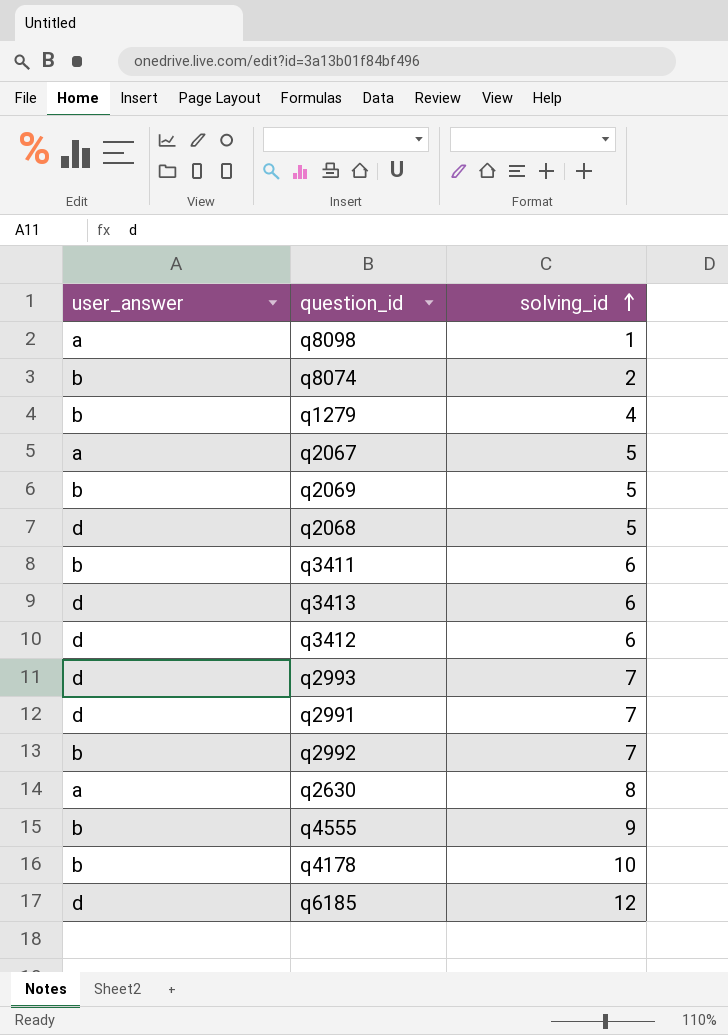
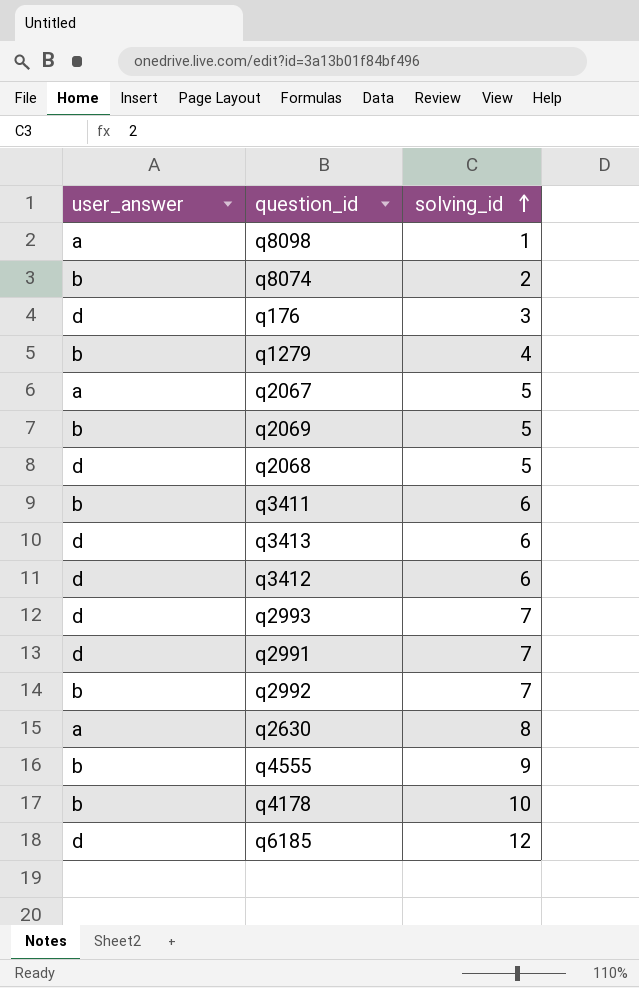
row q176: none -> d | 3

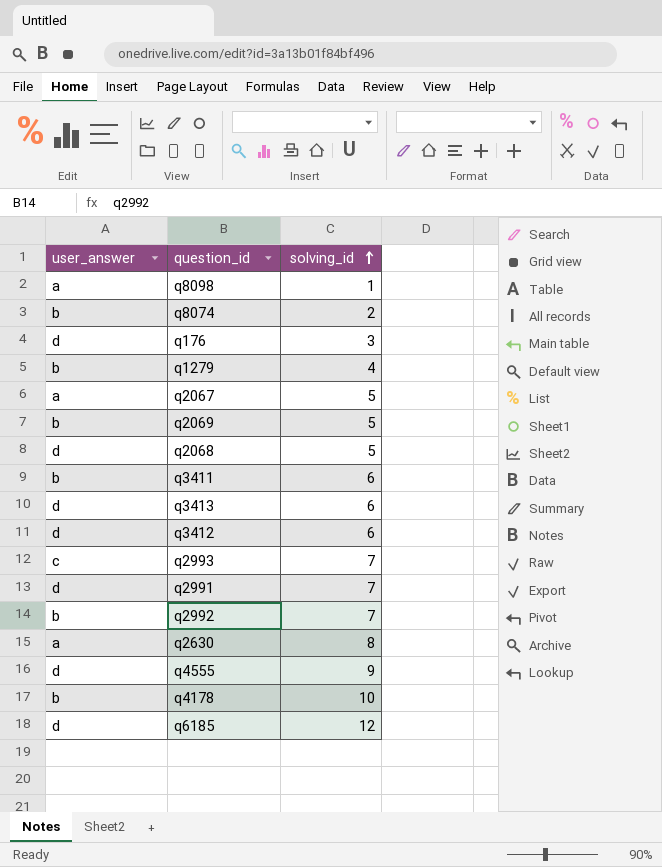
q2993 | user_answer: d -> c
q4555 | user_answer: b -> d

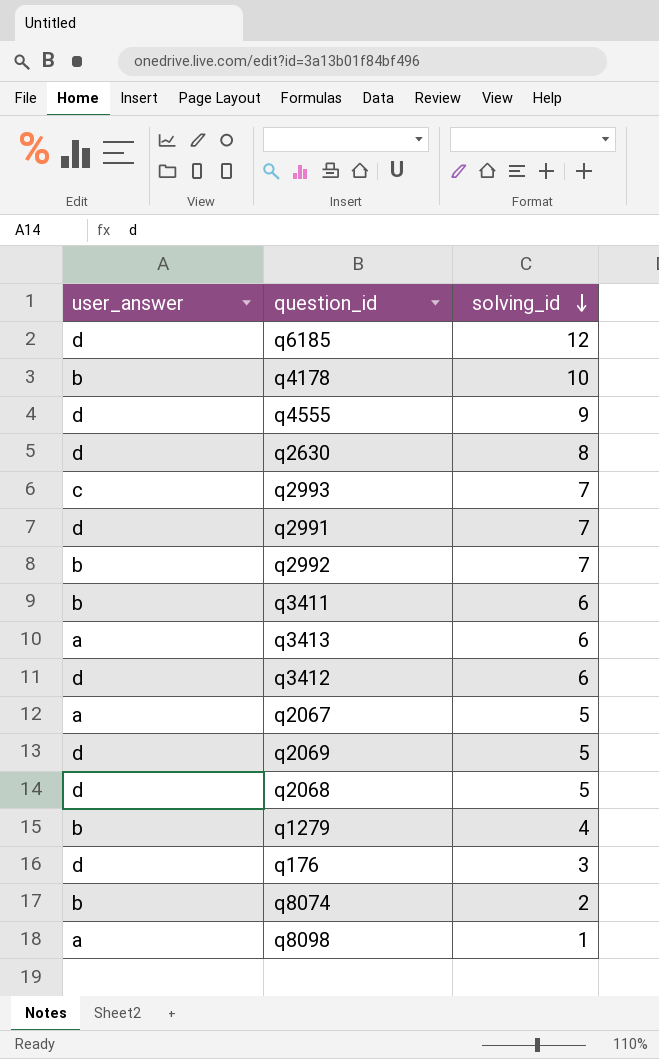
row order: solving_id ascending -> solving_id descending
q2630 | user_answer: a -> d
q3413 | user_answer: d -> a
q2069 | user_answer: b -> d

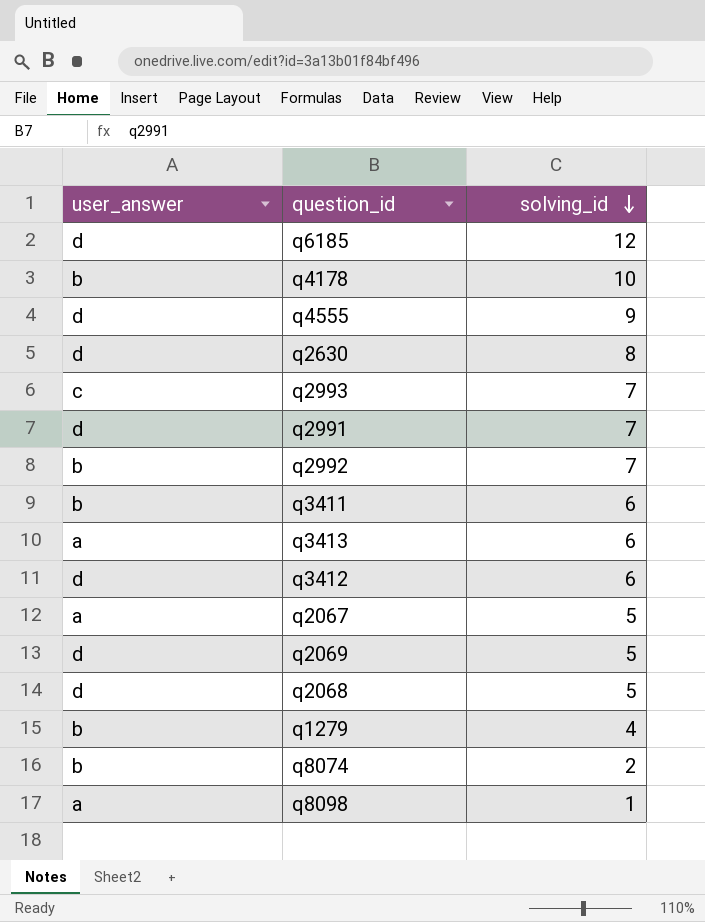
row q176: d | 3 -> none

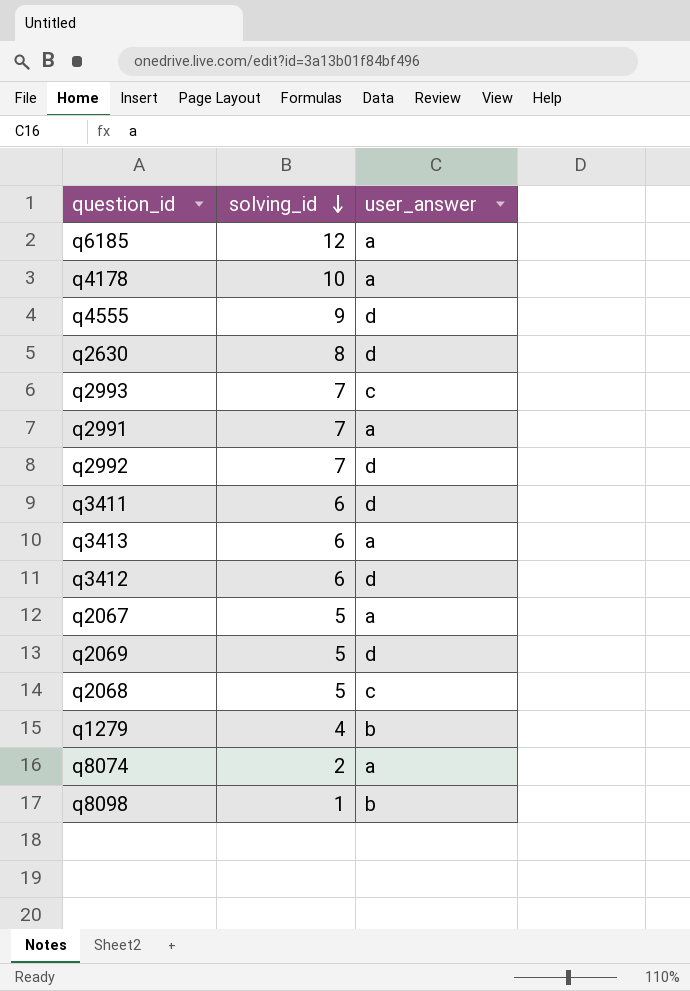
column user_answer | position: 1 -> 3
q6185 | user_answer: d -> a
q4178 | user_answer: b -> a
q2991 | user_answer: d -> a
q2992 | user_answer: b -> d
q3411 | user_answer: b -> d
q2068 | user_answer: d -> c
q8074 | user_answer: b -> a
q8098 | user_answer: a -> b

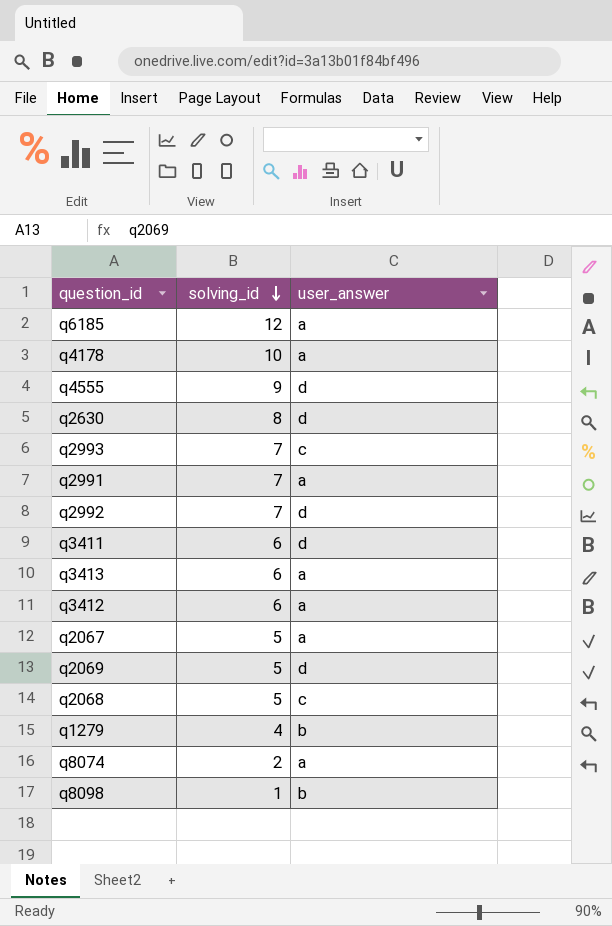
q3412 | user_answer: d -> a

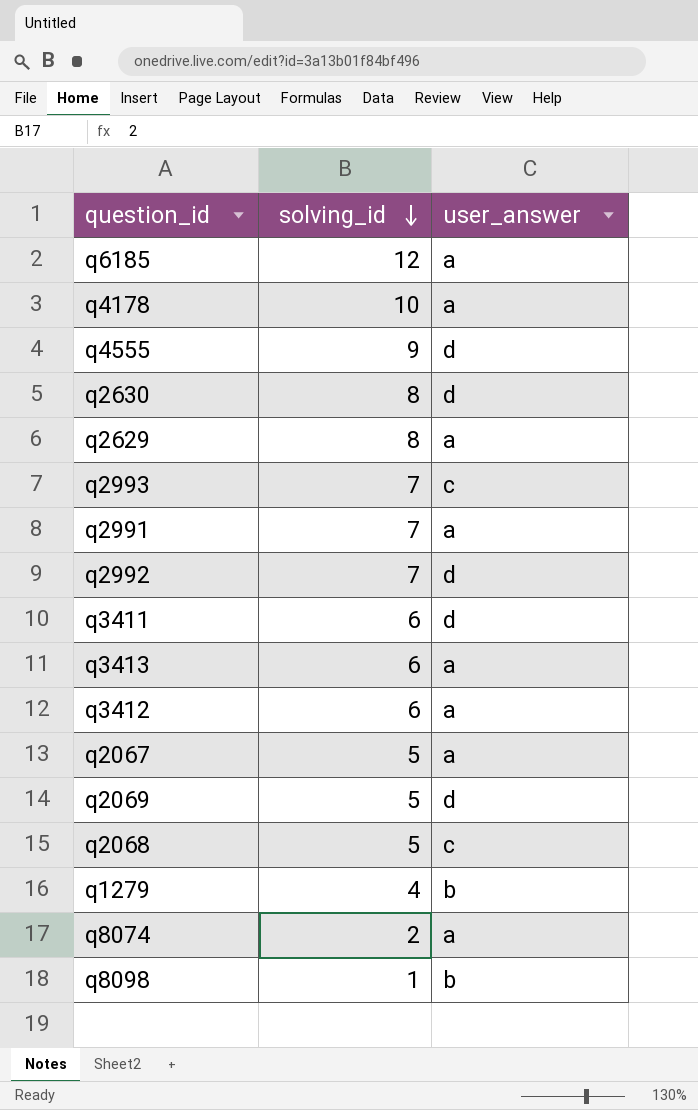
row q2629: none -> 8 | a

